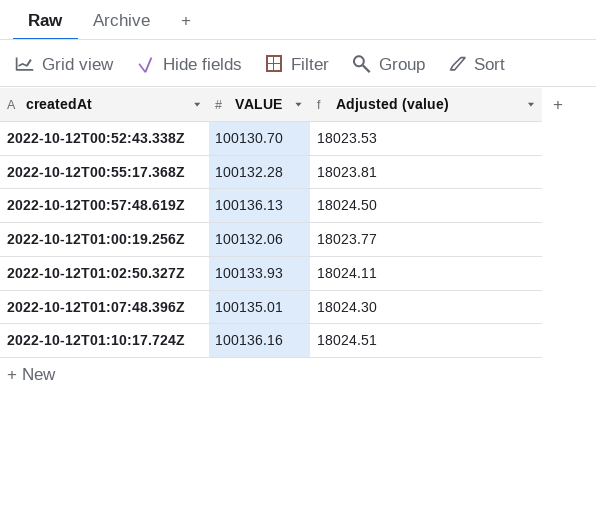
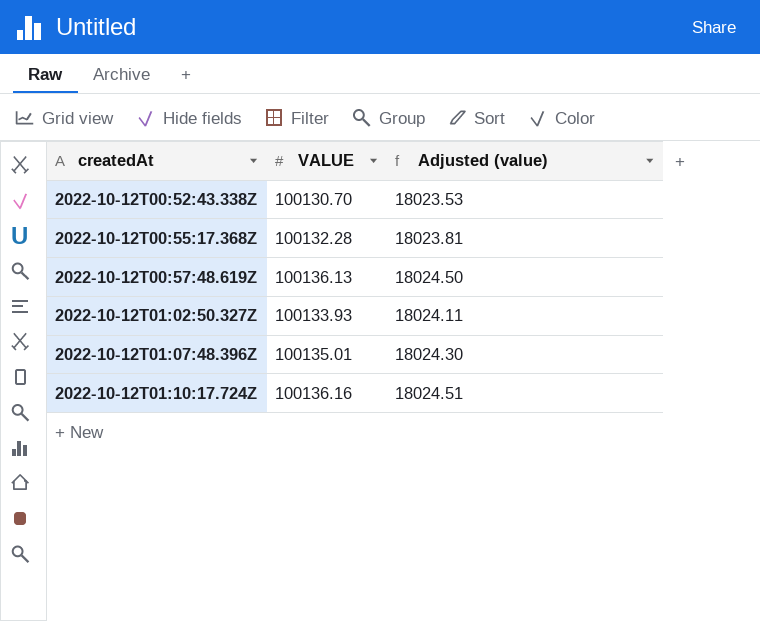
row 2022-10-12T01:00:19.256Z: 100132.06 | 18023.77 -> none

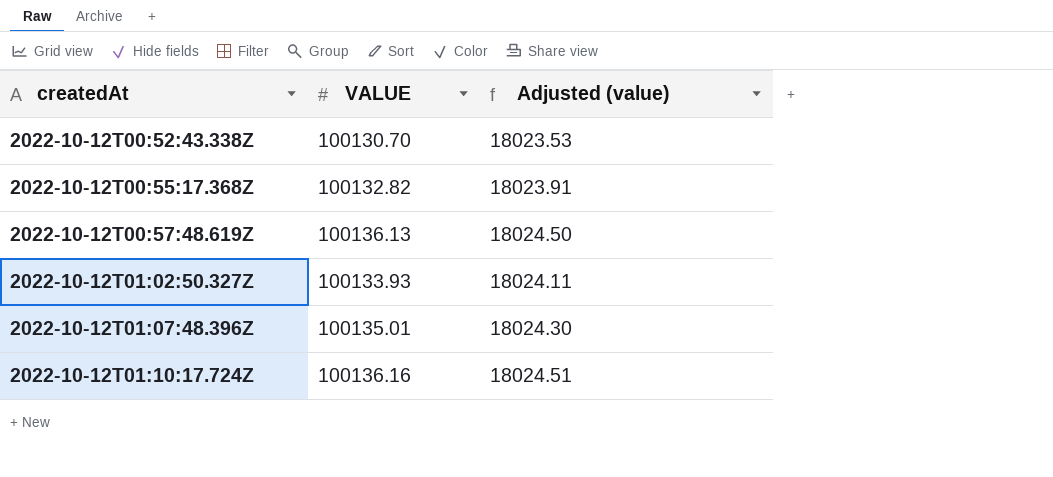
2022-10-12T00:55:17.368Z | VALUE: 100132.28 -> 100132.82
2022-10-12T00:55:17.368Z | Adjusted (value): 18023.81 -> 18023.91

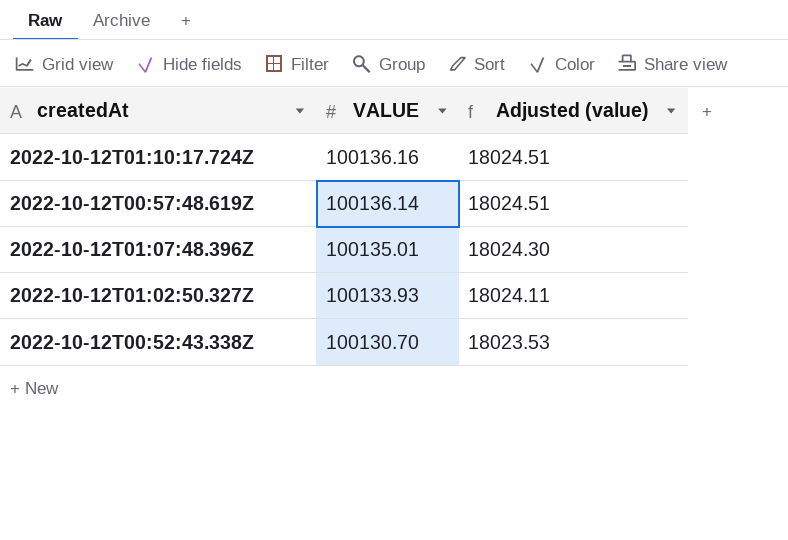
row order: createdAt ascending -> VALUE descending
row 2022-10-12T00:55:17.368Z: 100132.82 | 18023.91 -> none
2022-10-12T00:57:48.619Z | VALUE: 100136.13 -> 100136.14
2022-10-12T00:57:48.619Z | Adjusted (value): 18024.50 -> 18024.51

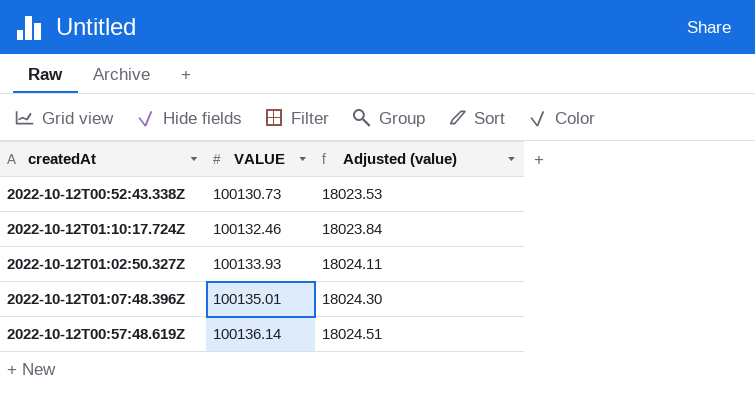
row order: VALUE descending -> VALUE ascending
2022-10-12T00:52:43.338Z | VALUE: 100130.70 -> 100130.73
2022-10-12T01:10:17.724Z | VALUE: 100136.16 -> 100132.46
2022-10-12T01:10:17.724Z | Adjusted (value): 18024.51 -> 18023.84

